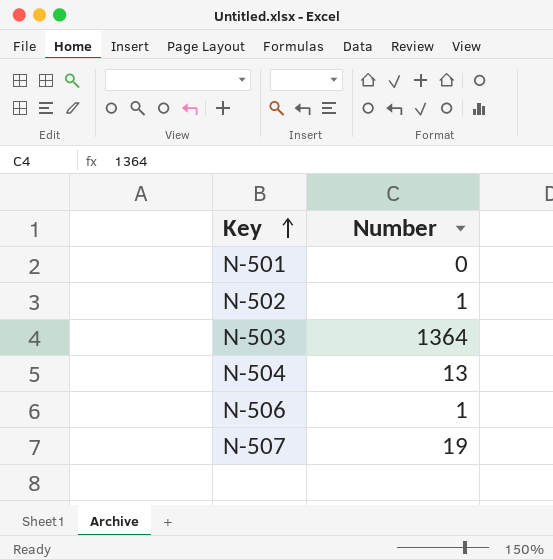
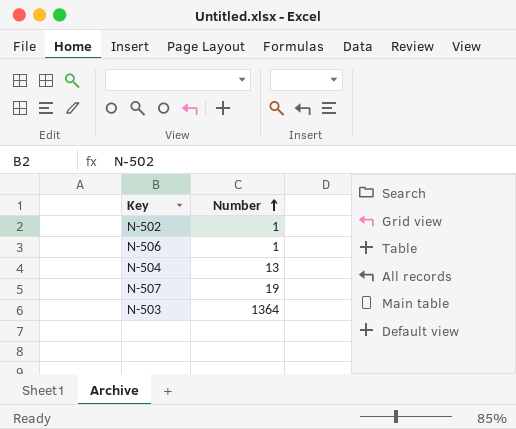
row order: Key ascending -> Number ascending
row N-501: 0 -> none

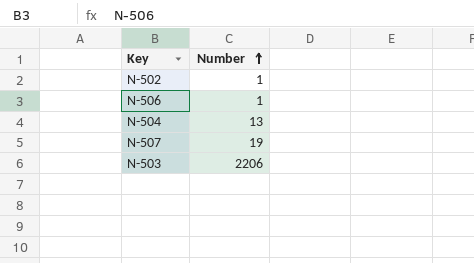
N-503 | Number: 1364 -> 2206

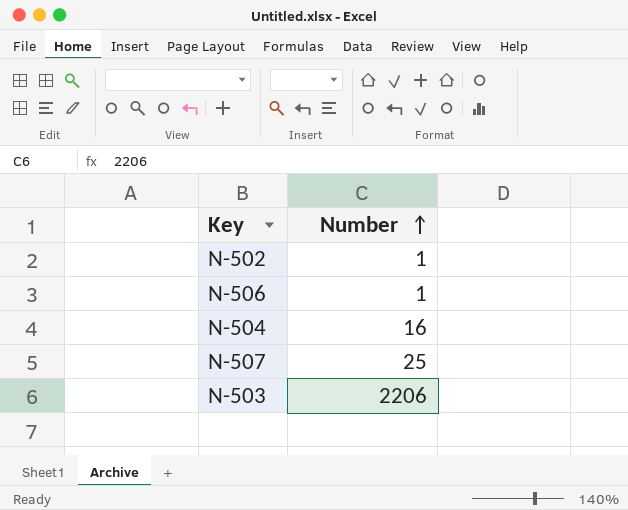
N-504 | Number: 13 -> 16
N-507 | Number: 19 -> 25

